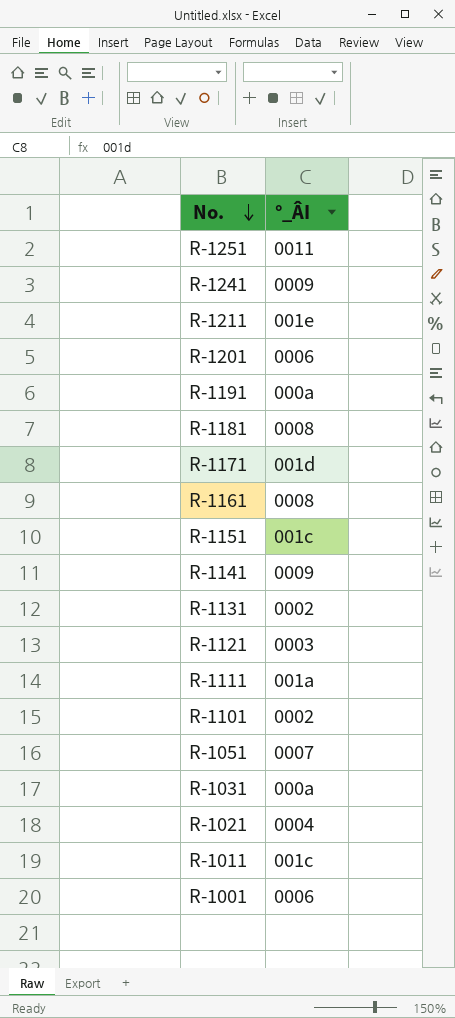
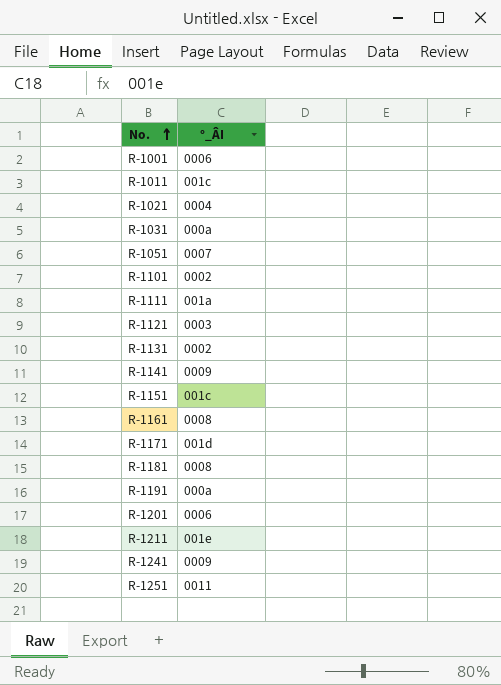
row order: No. descending -> No. ascending

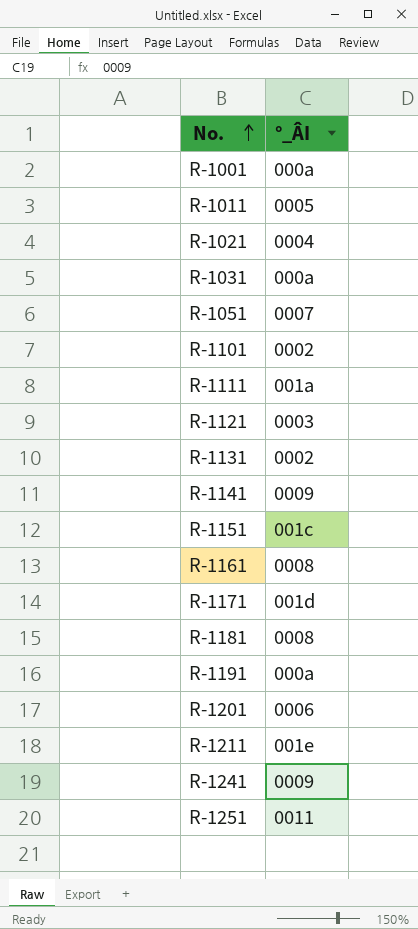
R-1001 | °_ÂI: 0006 -> 000a
R-1011 | °_ÂI: 001c -> 0005

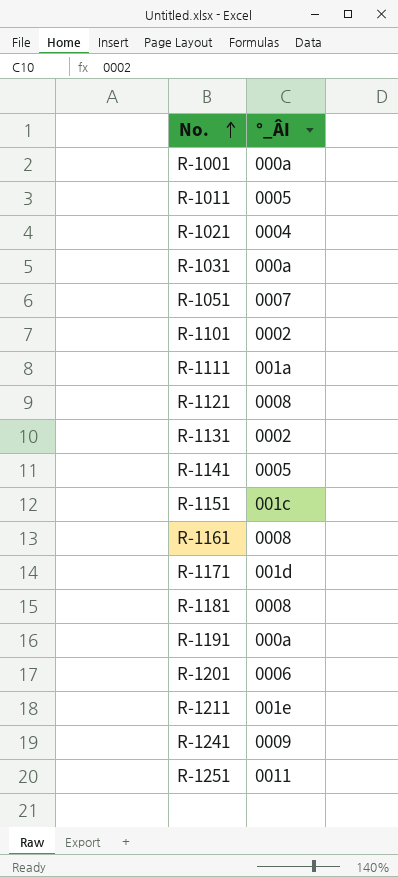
R-1121 | °_ÂI: 0003 -> 0008
R-1141 | °_ÂI: 0009 -> 0005

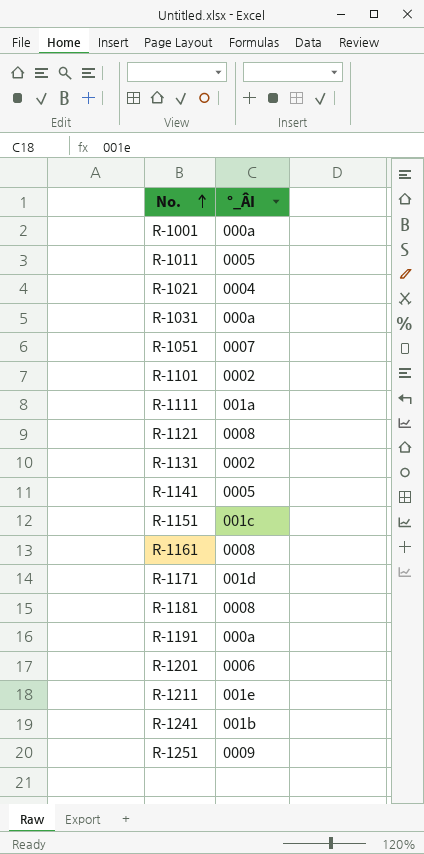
R-1241 | °_ÂI: 0009 -> 001b
R-1251 | °_ÂI: 0011 -> 0009

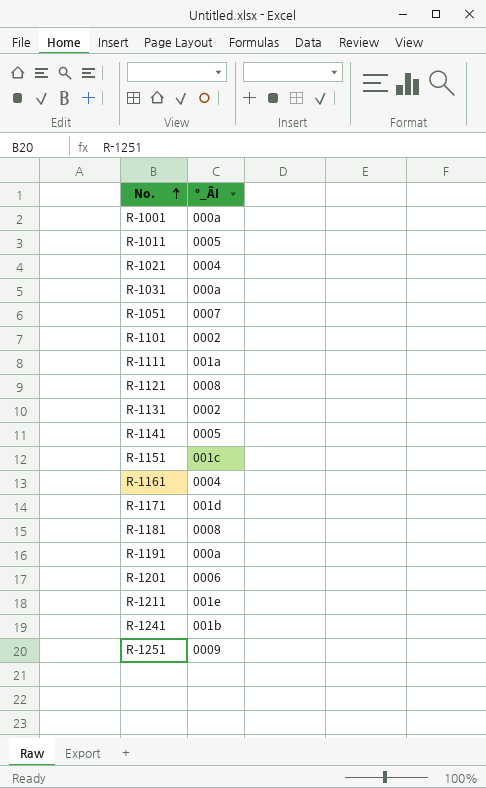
R-1161 | °_ÂI: 0008 -> 0004

